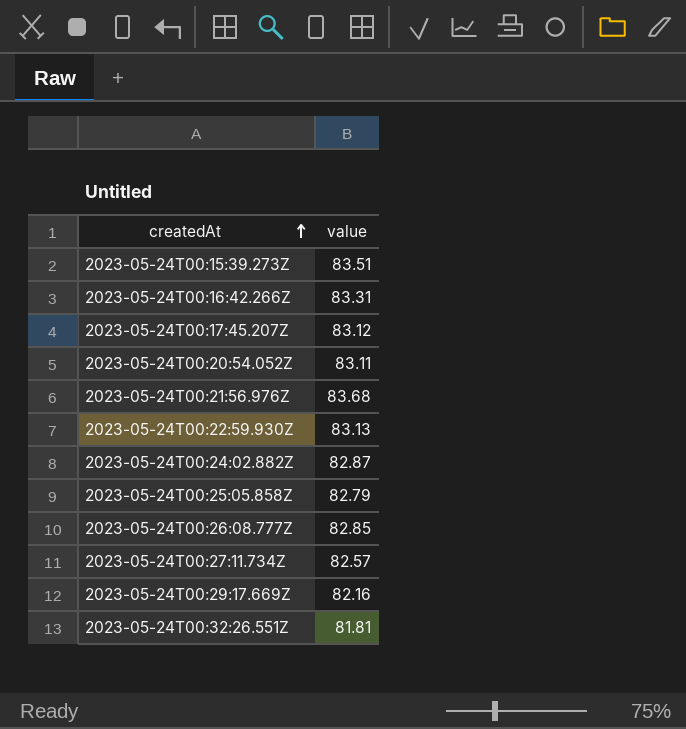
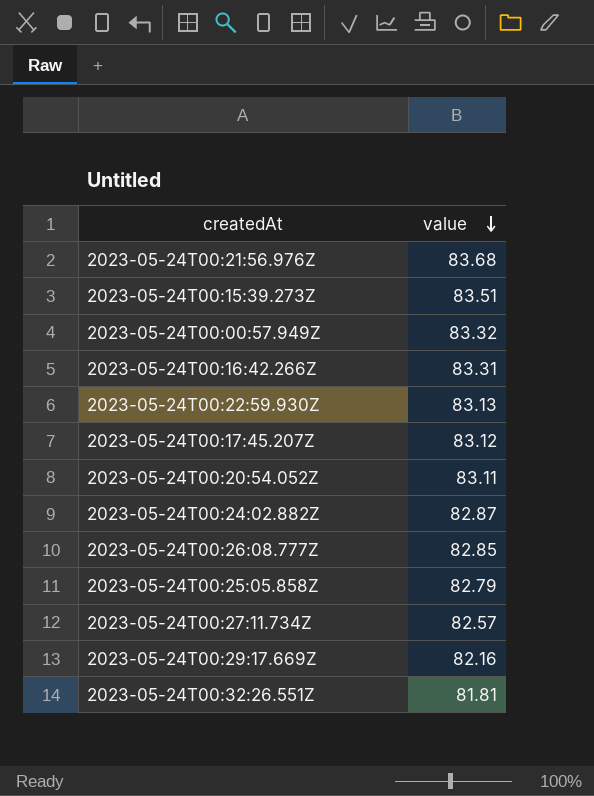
row order: createdAt ascending -> value descending
row 2023-05-24T00:00:57.949Z: none -> 83.32

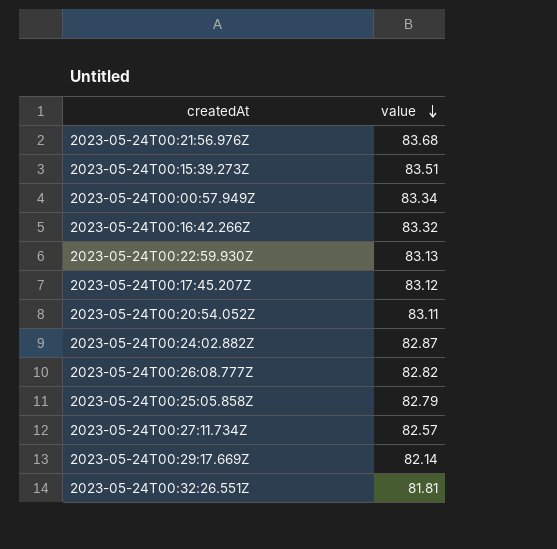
2023-05-24T00:00:57.949Z | value: 83.32 -> 83.34
2023-05-24T00:16:42.266Z | value: 83.31 -> 83.32
2023-05-24T00:26:08.777Z | value: 82.85 -> 82.82
2023-05-24T00:29:17.669Z | value: 82.16 -> 82.14

